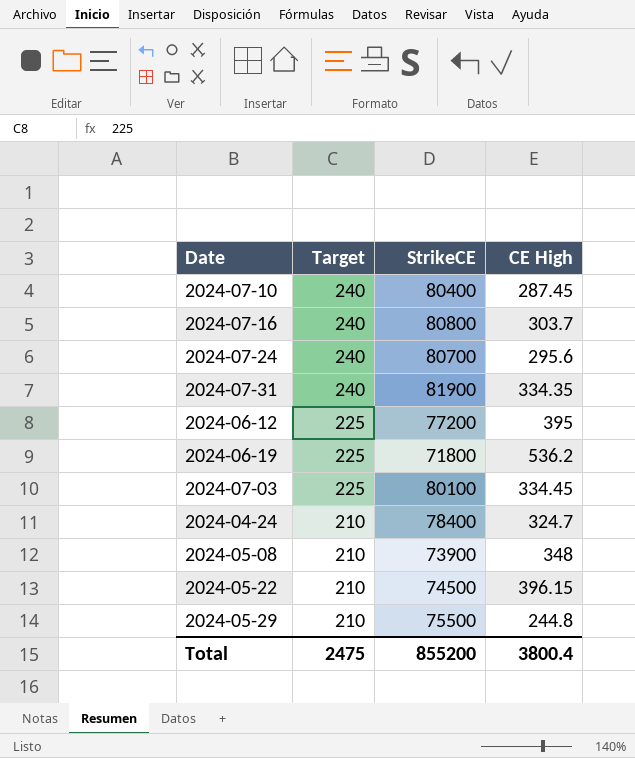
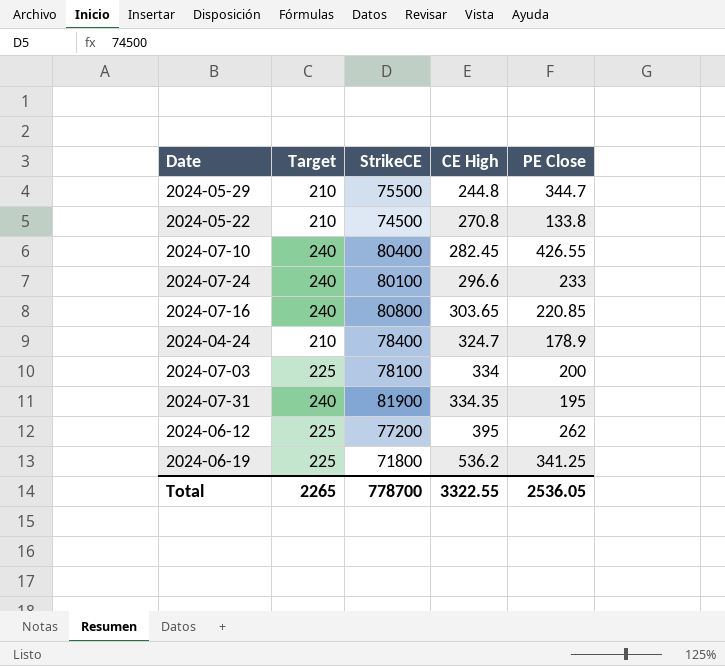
row order: Target descending -> CE High ascending
column PE Close | position: none -> 5
row 2024-05-08: 210 | 73900 | 348 -> none
2024-05-22 | CE High: 396.15 -> 270.8
2024-07-10 | CE High: 287.45 -> 282.45
2024-07-24 | StrikeCE: 80700 -> 80100
2024-07-24 | CE High: 295.6 -> 296.6
2024-07-16 | CE High: 303.7 -> 303.65
2024-07-03 | StrikeCE: 80100 -> 78100
2024-07-03 | CE High: 334.45 -> 334
Total | Target: 2475 -> 2265
Total | StrikeCE: 855200 -> 778700
Total | CE High: 3800.4 -> 3322.55

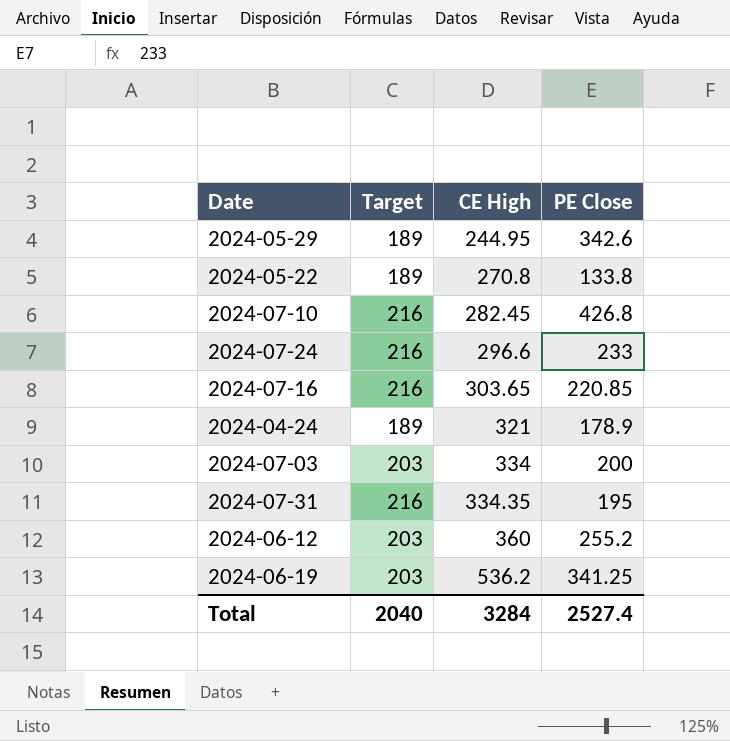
column StrikeCE | position: 3 -> none
2024-05-29 | Target: 210 -> 189
2024-05-29 | CE High: 244.8 -> 244.95
2024-05-29 | PE Close: 344.7 -> 342.6
2024-05-22 | Target: 210 -> 189
2024-07-10 | Target: 240 -> 216
2024-07-10 | PE Close: 426.55 -> 426.8
2024-07-24 | Target: 240 -> 216
2024-07-16 | Target: 240 -> 216
2024-04-24 | Target: 210 -> 189
2024-04-24 | CE High: 324.7 -> 321
2024-07-03 | Target: 225 -> 203
2024-07-31 | Target: 240 -> 216
2024-06-12 | Target: 225 -> 203
2024-06-12 | CE High: 395 -> 360
2024-06-12 | PE Close: 262 -> 255.2
2024-06-19 | Target: 225 -> 203
Total | Target: 2265 -> 2040
Total | CE High: 3322.55 -> 3284
Total | PE Close: 2536.05 -> 2527.4

